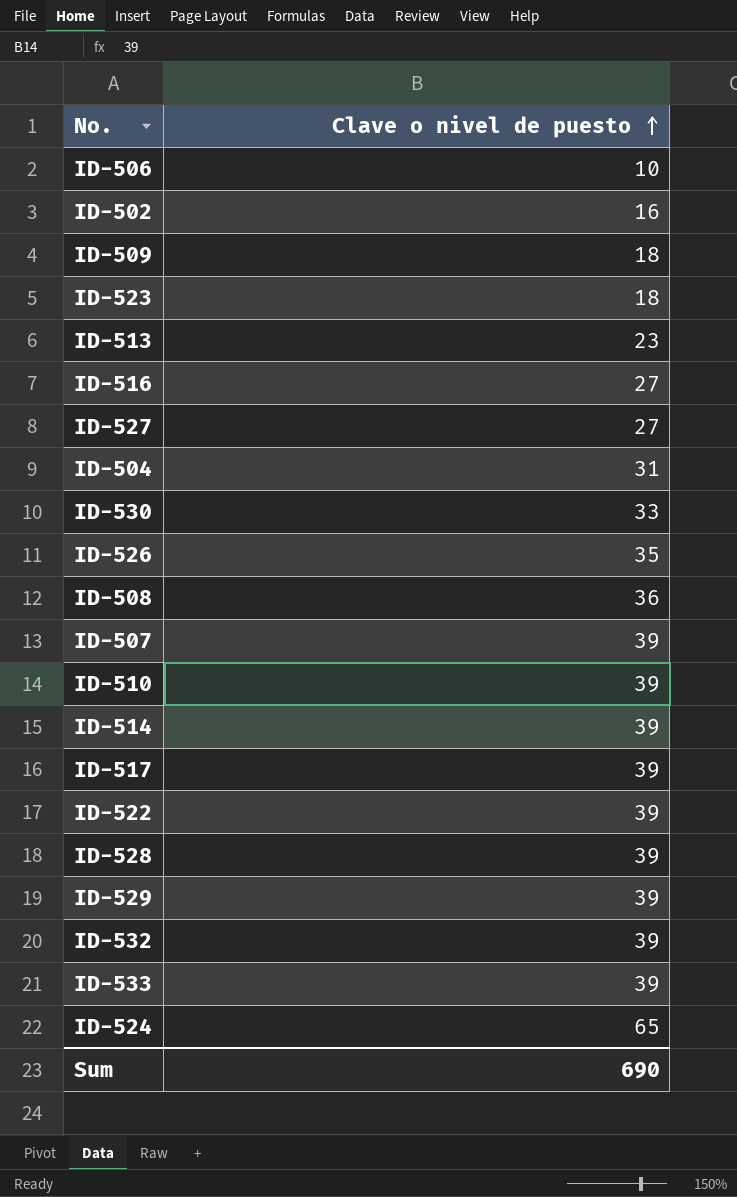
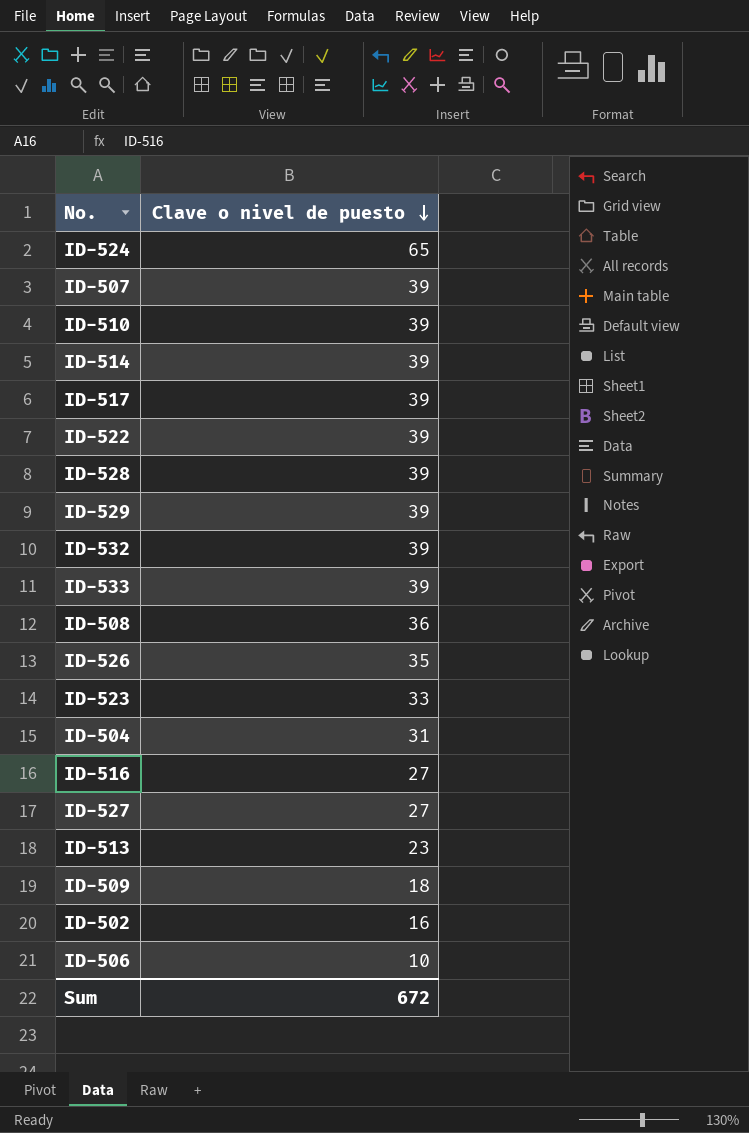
row order: Clave o nivel de puesto ascending -> Clave o nivel de puesto descending
row ID-530: 33 -> none
ID-523 | Clave o nivel de puesto: 18 -> 33
Sum | Clave o nivel de puesto: 690 -> 672

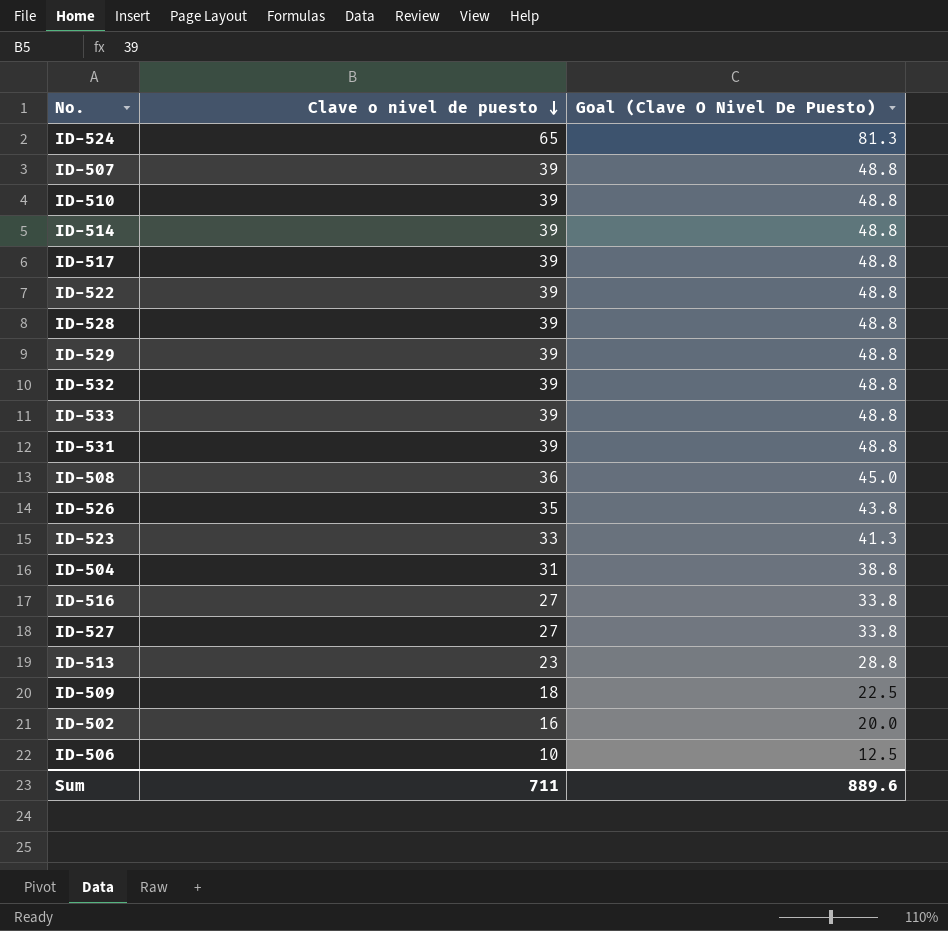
column Goal (Clave O Nivel De Puesto) | formula: none -> [Clave o nivel de puesto] * 1.25
row ID-531: none -> 39 | 48.8
Sum | Clave o nivel de puesto: 672 -> 711

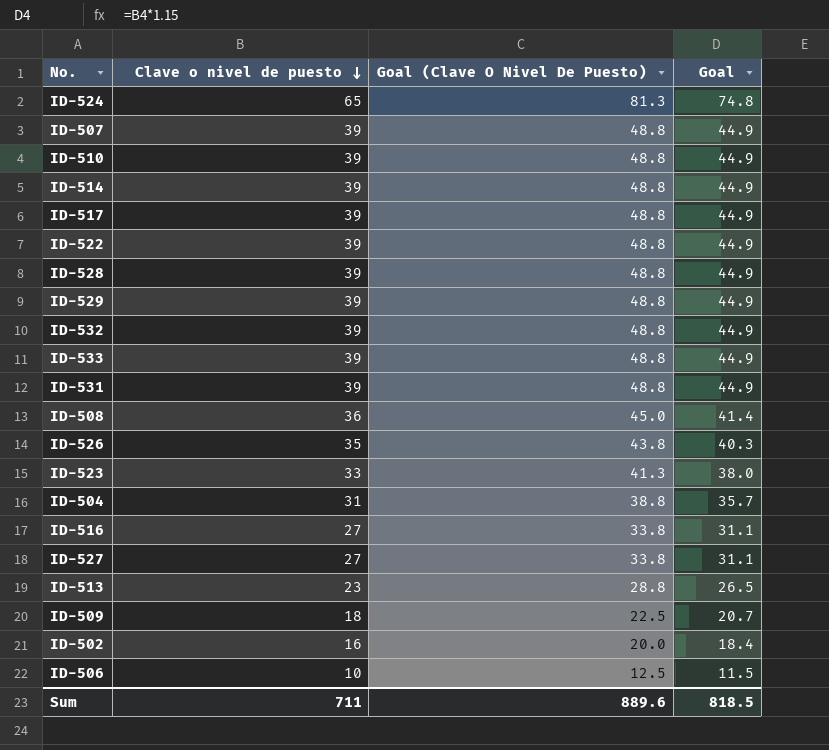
column Goal | formula: none -> [Clave o nivel de puesto] * 1.15

